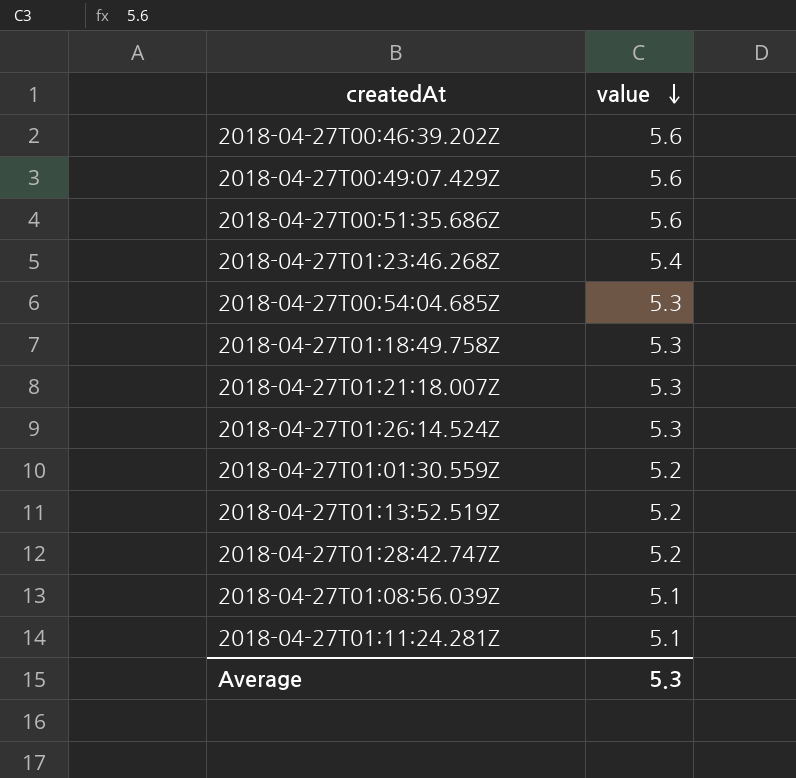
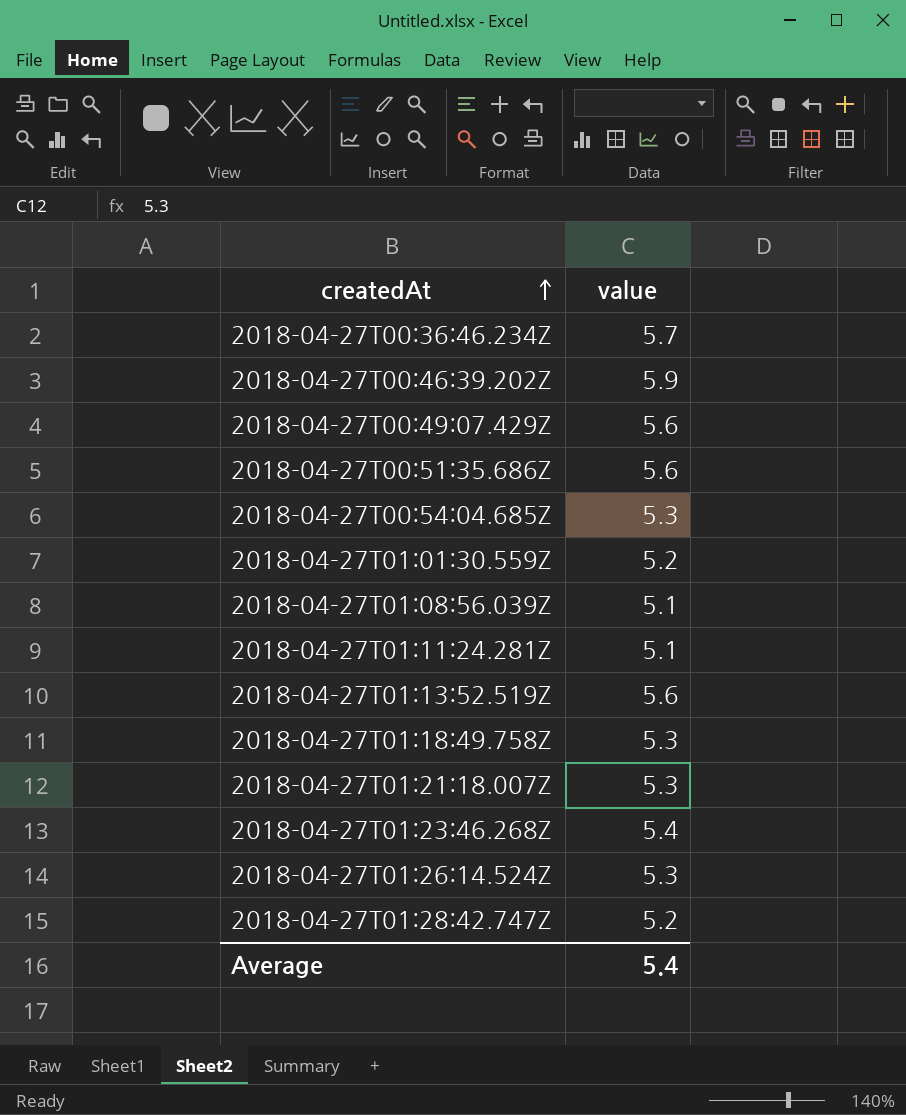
row order: value descending -> createdAt ascending
row 2018-04-27T00:36:46.234Z: none -> 5.7
2018-04-27T00:46:39.202Z | value: 5.6 -> 5.9
2018-04-27T01:13:52.519Z | value: 5.2 -> 5.6
Average | value: 5.3 -> 5.4

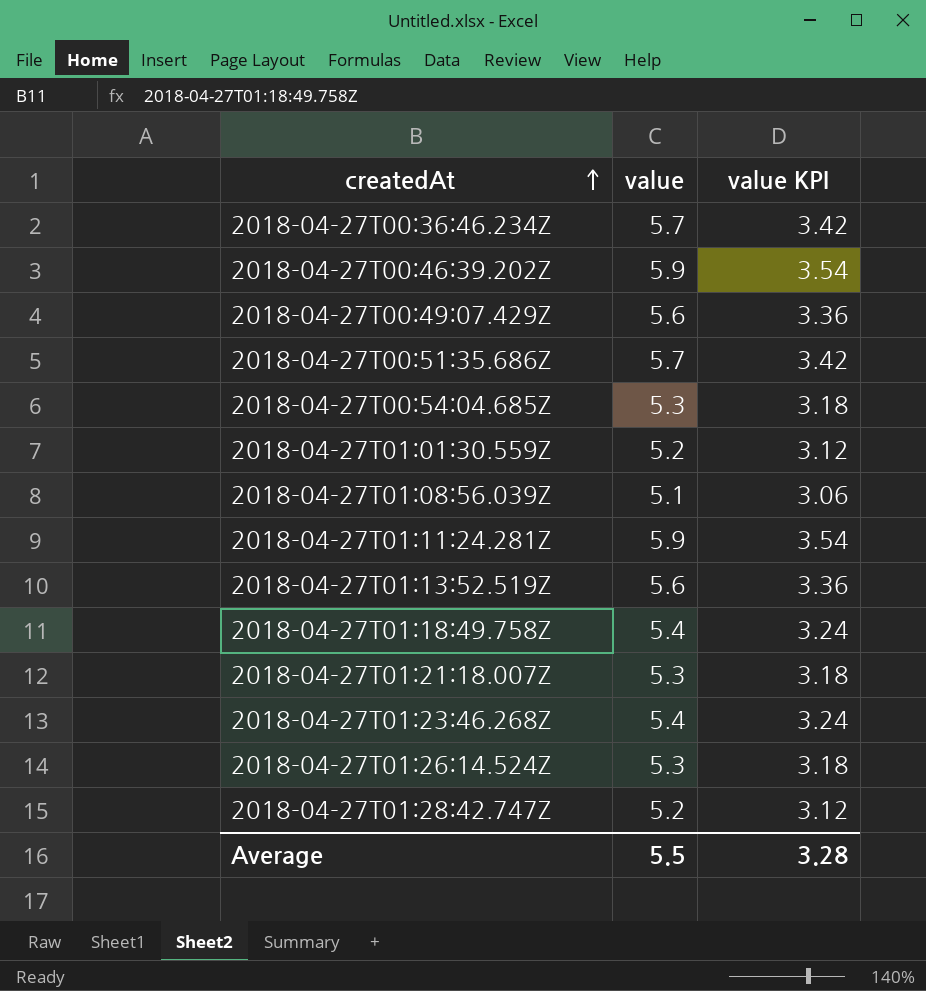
column value KPI | formula: none -> [value] * 0.6
2018-04-27T00:51:35.686Z | value: 5.6 -> 5.7
2018-04-27T01:11:24.281Z | value: 5.1 -> 5.9
2018-04-27T01:18:49.758Z | value: 5.3 -> 5.4
Average | value: 5.4 -> 5.5

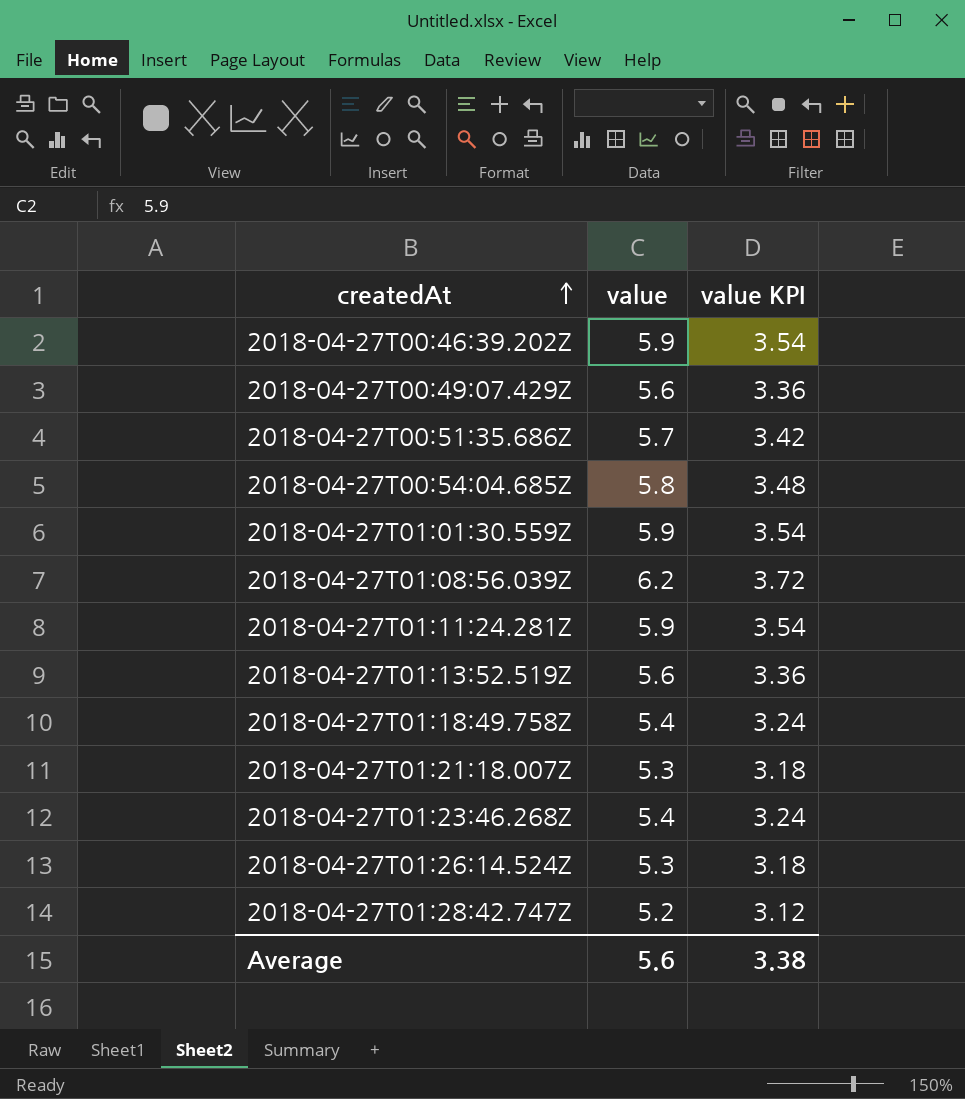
row 2018-04-27T00:36:46.234Z: 5.7 | 3.42 -> none
2018-04-27T00:54:04.685Z | value: 5.3 -> 5.8
2018-04-27T00:54:04.685Z | value KPI: 3.18 -> 3.48
2018-04-27T01:01:30.559Z | value: 5.2 -> 5.9
2018-04-27T01:01:30.559Z | value KPI: 3.12 -> 3.54
2018-04-27T01:08:56.039Z | value: 5.1 -> 6.2
2018-04-27T01:08:56.039Z | value KPI: 3.06 -> 3.72
Average | value: 5.5 -> 5.6
Average | value KPI: 3.28 -> 3.38

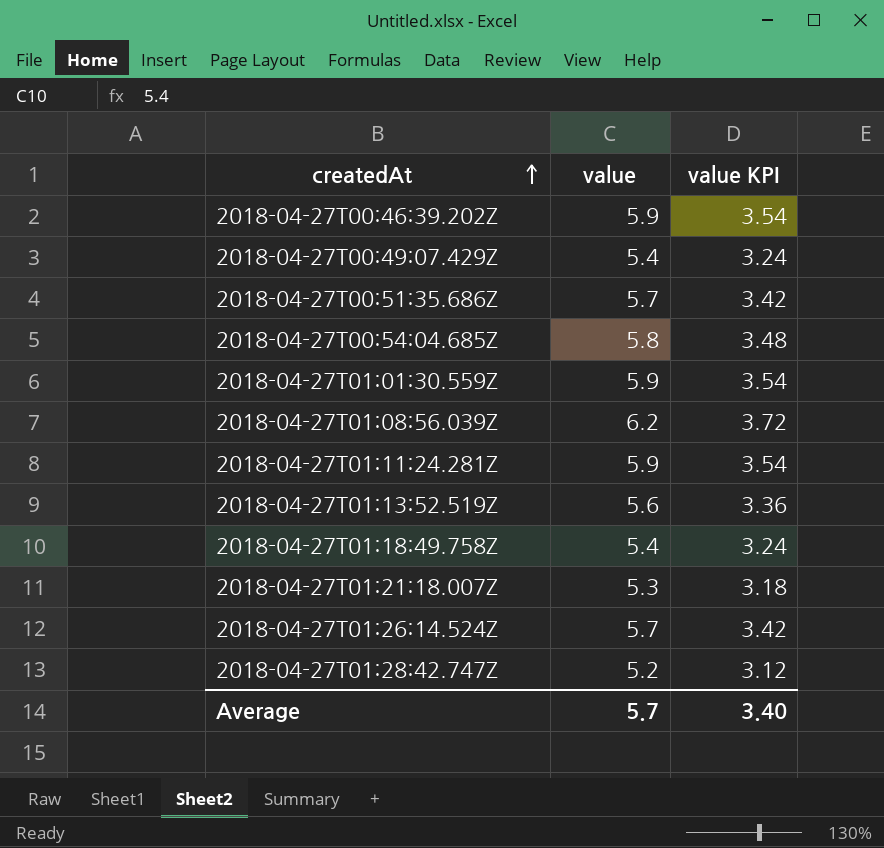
row 2018-04-27T01:23:46.268Z: 5.4 | 3.24 -> none
2018-04-27T00:49:07.429Z | value: 5.6 -> 5.4
2018-04-27T00:49:07.429Z | value KPI: 3.36 -> 3.24
2018-04-27T01:26:14.524Z | value: 5.3 -> 5.7
2018-04-27T01:26:14.524Z | value KPI: 3.18 -> 3.42
Average | value: 5.6 -> 5.7
Average | value KPI: 3.38 -> 3.40

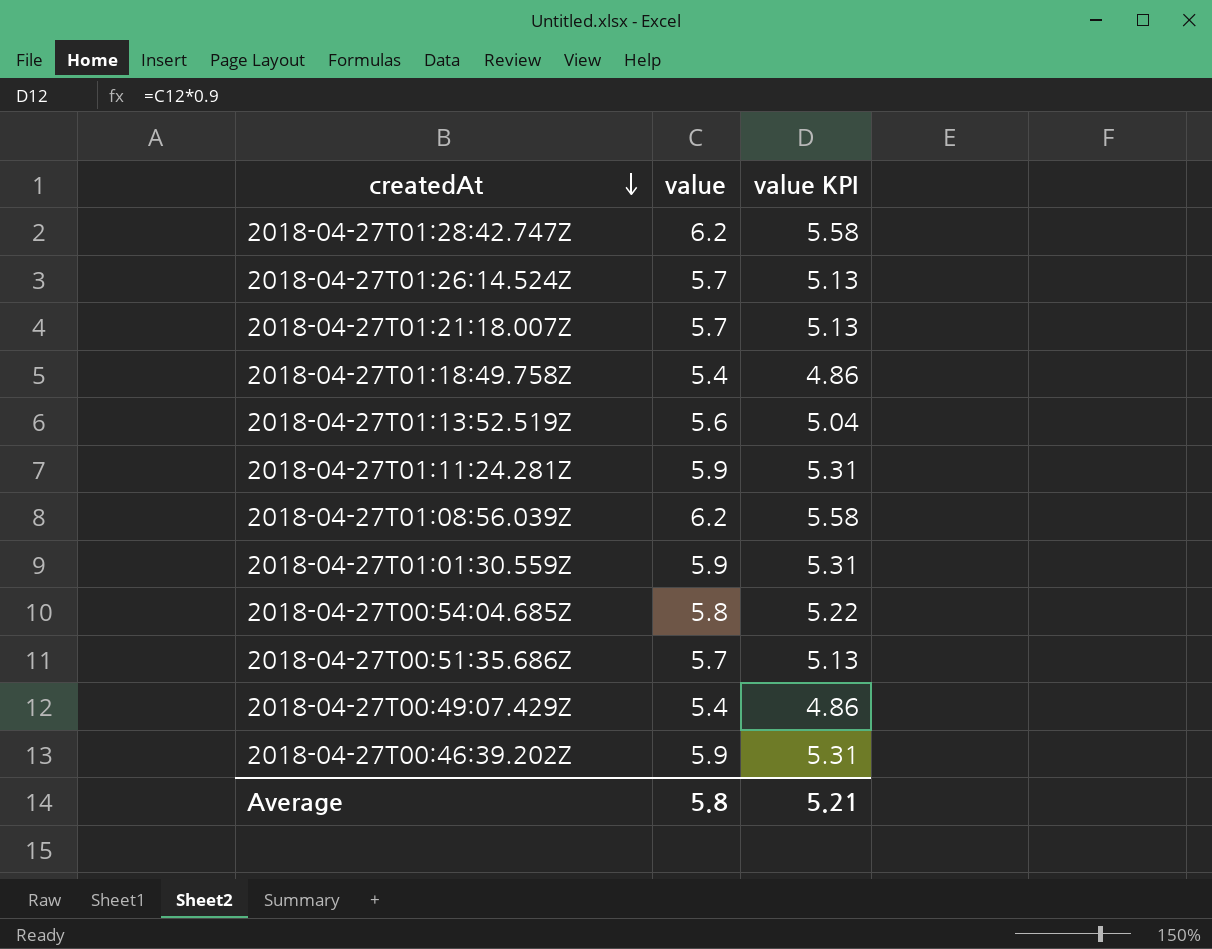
row order: createdAt ascending -> createdAt descending
column value KPI | formula: [value] * 0.6 -> [value] * 0.9
2018-04-27T01:28:42.747Z | value: 5.2 -> 6.2
2018-04-27T01:21:18.007Z | value: 5.3 -> 5.7
Average | value: 5.7 -> 5.8
Average | value KPI: 3.40 -> 5.21

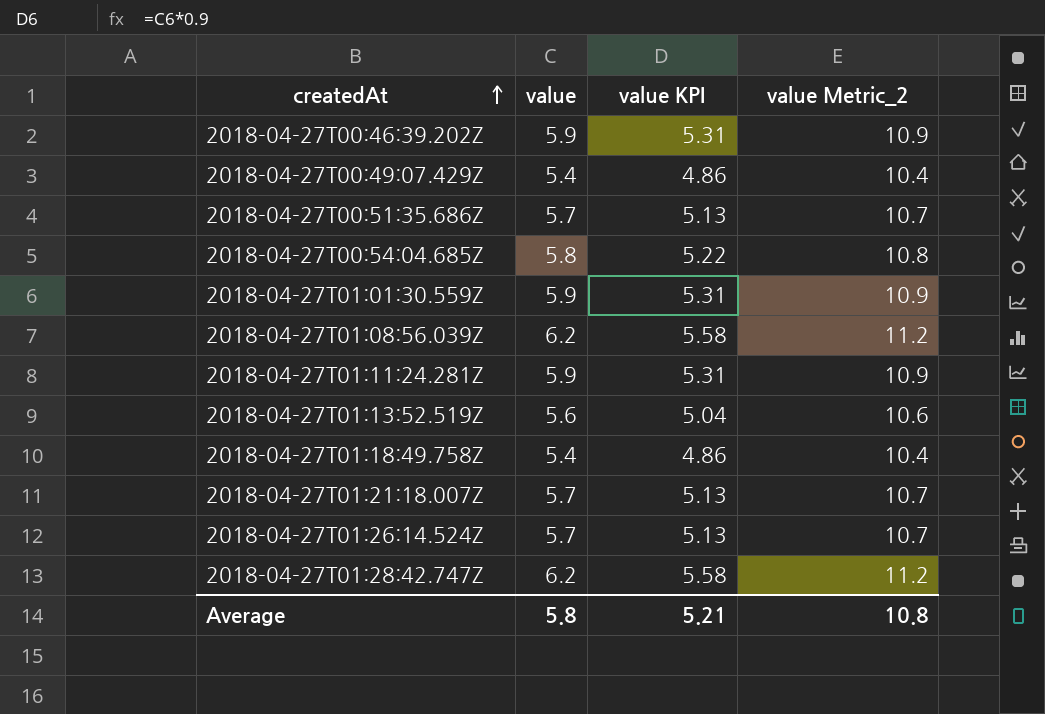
row order: createdAt descending -> createdAt ascending
column value Metric_2 | formula: none -> [value] + 5

